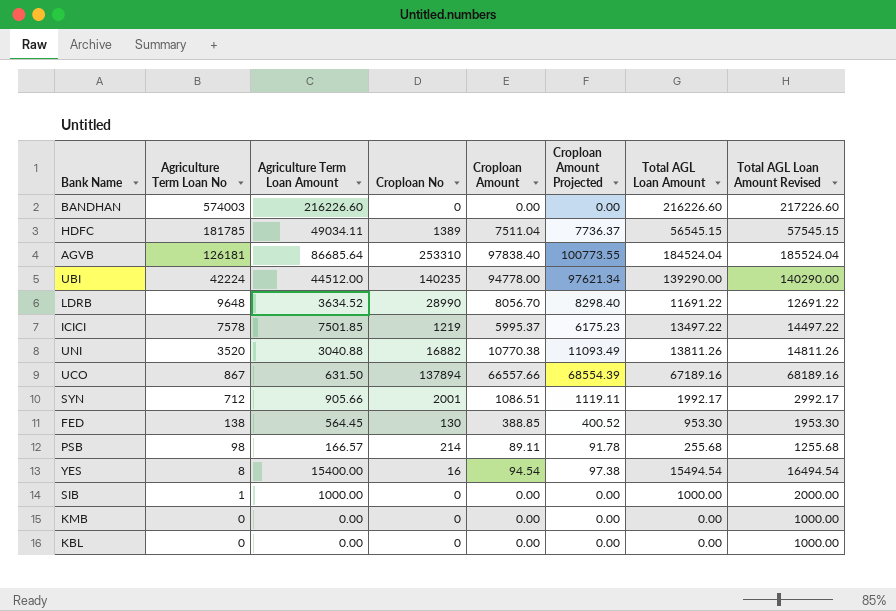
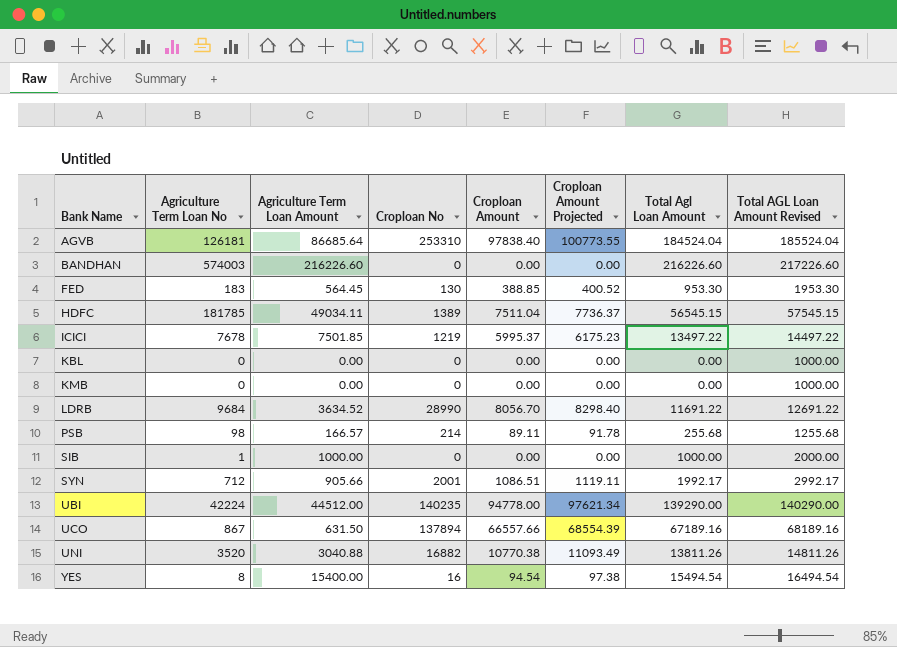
row order: Agriculture Term Loan No descending -> Bank Name ascending
column name: Total AGL Loan Amount -> Total Agl Loan Amount
FED | Agriculture Term Loan No: 138 -> 183
ICICI | Agriculture Term Loan No: 7578 -> 7678
LDRB | Agriculture Term Loan No: 9648 -> 9684

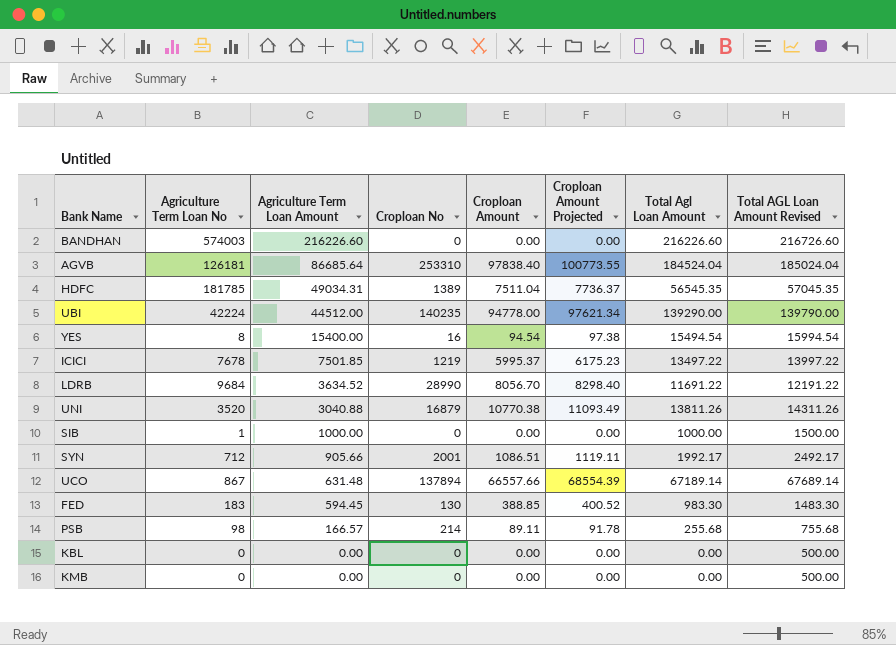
row order: Bank Name ascending -> Agriculture Term Loan Amount descending
column Total AGL Loan Amount Revised | formula: [Total Agl Loan Amount] + 1000 -> [Total Agl Loan Amount] + 500
HDFC | Agriculture Term Loan Amount: 49034.11 -> 49034.31
HDFC | Total Agl Loan Amount: 56545.15 -> 56545.35
UNI | Croploan No: 16882 -> 16879
UCO | Agriculture Term Loan Amount: 631.50 -> 631.48
UCO | Total Agl Loan Amount: 67189.16 -> 67189.14
FED | Agriculture Term Loan Amount: 564.45 -> 594.45
FED | Total Agl Loan Amount: 953.30 -> 983.30

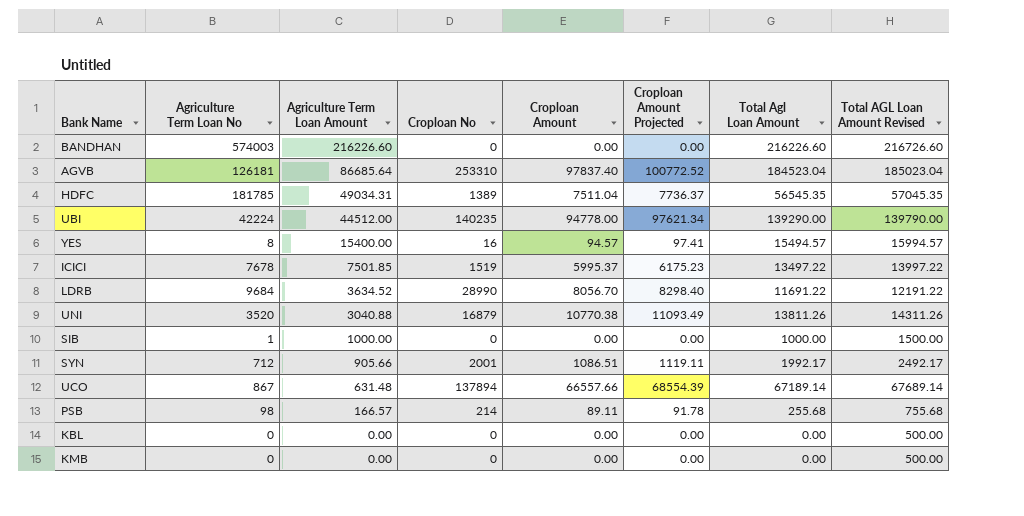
row FED: 183 | 594.45 | 130 | 388.85 | 400.52 | 983.30 | 1483.30 -> none
AGVB | Croploan Amount: 97838.40 -> 97837.40
AGVB | Croploan Amount Projected: 100773.55 -> 100772.52
AGVB | Total Agl Loan Amount: 184524.04 -> 184523.04
AGVB | Total AGL Loan Amount Revised: 185024.04 -> 185023.04
YES | Croploan Amount: 94.54 -> 94.57
YES | Croploan Amount Projected: 97.38 -> 97.41
YES | Total Agl Loan Amount: 15494.54 -> 15494.57
YES | Total AGL Loan Amount Revised: 15994.54 -> 15994.57
ICICI | Croploan No: 1219 -> 1519

